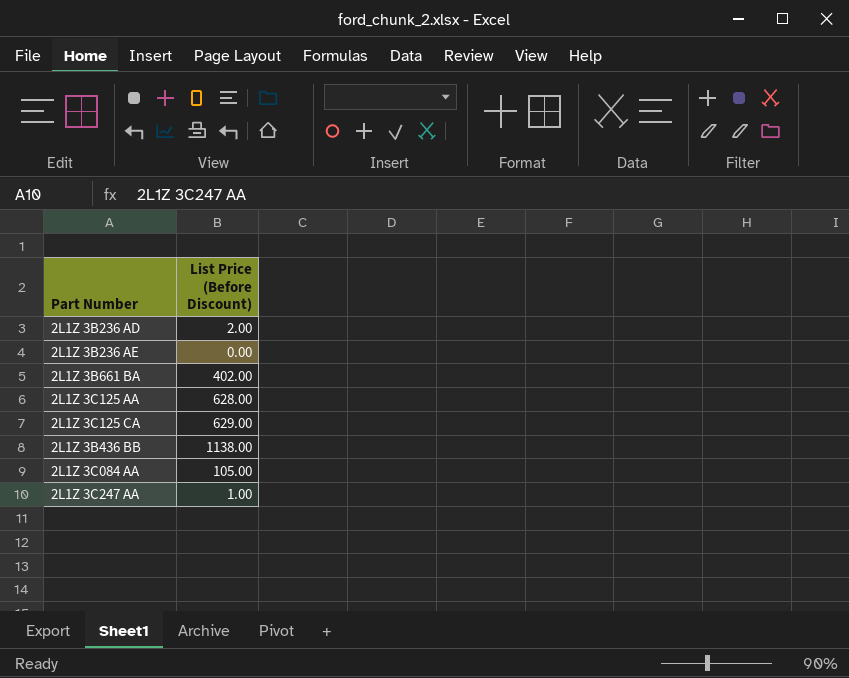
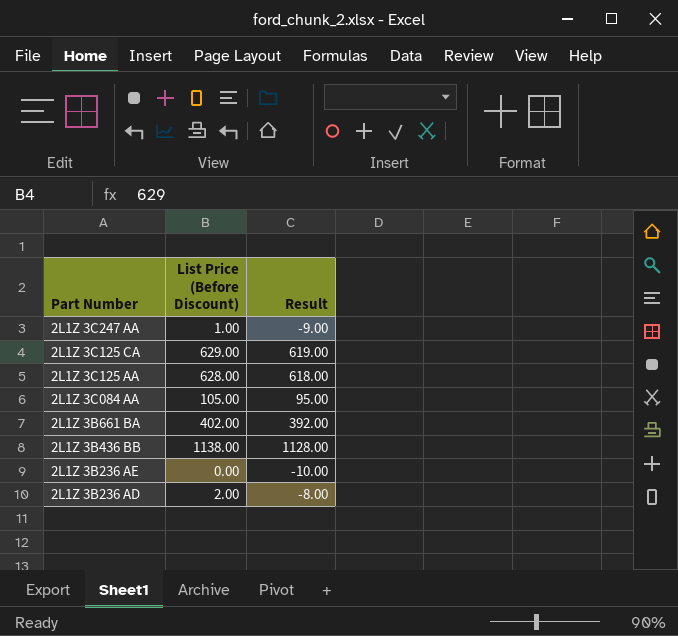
row order: none -> Part Number descending
column Result | formula: none -> [List Price (Before Discount)] - 10

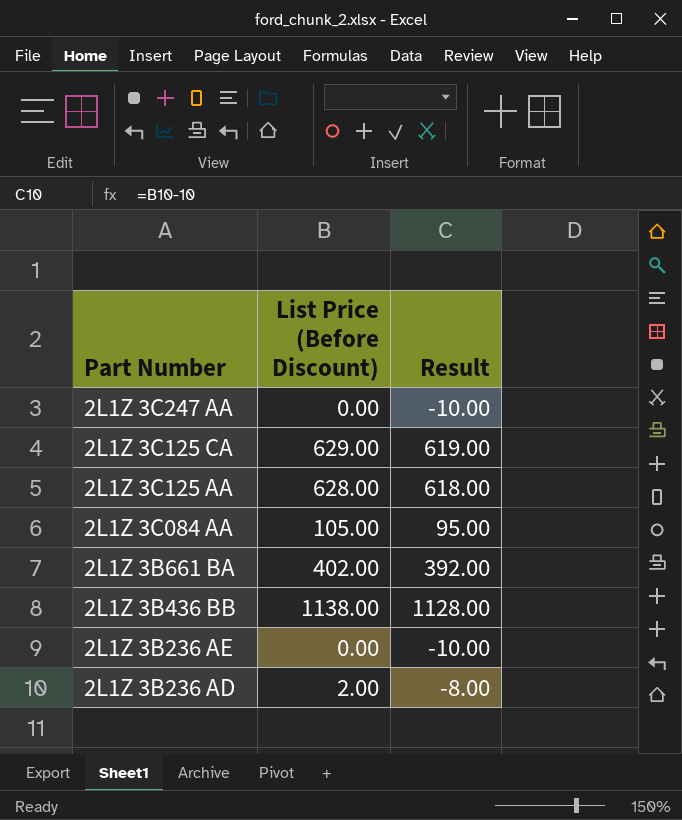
2L1Z 3C247 AA | List Price (Before Discount): 1.00 -> 0.00
2L1Z 3C247 AA | Result: -9.00 -> -10.00

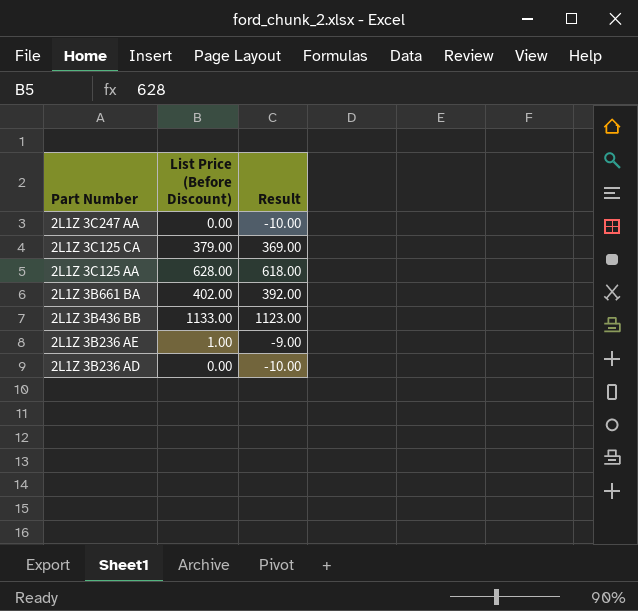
row 2L1Z 3C084 AA: 105.00 | 95.00 -> none
2L1Z 3C125 CA | List Price (Before Discount): 629.00 -> 379.00
2L1Z 3C125 CA | Result: 619.00 -> 369.00
2L1Z 3B436 BB | List Price (Before Discount): 1138.00 -> 1133.00
2L1Z 3B436 BB | Result: 1128.00 -> 1123.00
2L1Z 3B236 AE | List Price (Before Discount): 0.00 -> 1.00
2L1Z 3B236 AE | Result: -10.00 -> -9.00
2L1Z 3B236 AD | List Price (Before Discount): 2.00 -> 0.00
2L1Z 3B236 AD | Result: -8.00 -> -10.00

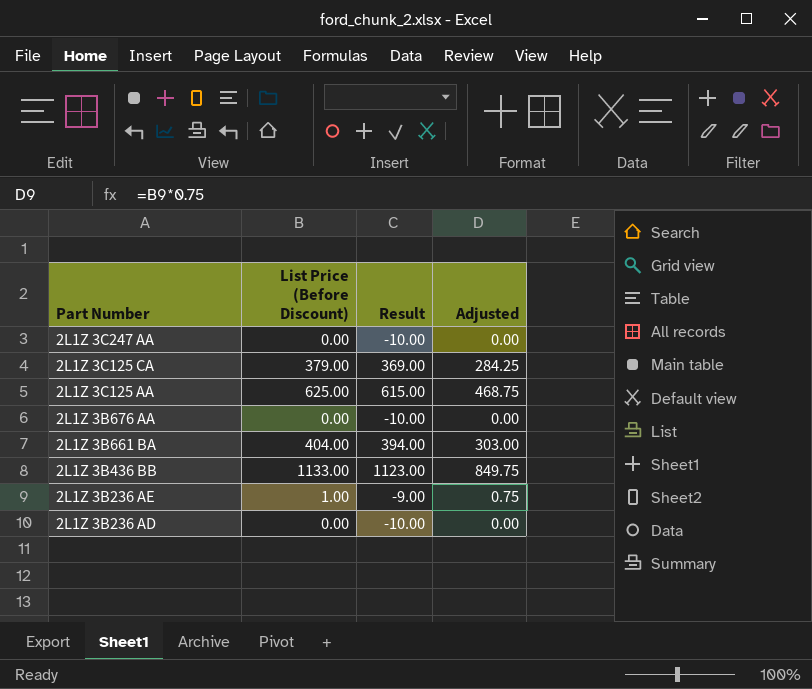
column Adjusted | formula: none -> [List Price (Before Discount)] * 0.75
2L1Z 3C125 AA | List Price (Before Discount): 628.00 -> 625.00
2L1Z 3C125 AA | Result: 618.00 -> 615.00
row 2L1Z 3B676 AA: none -> 0.00 | -10.00 | 0.00
2L1Z 3B661 BA | List Price (Before Discount): 402.00 -> 404.00
2L1Z 3B661 BA | Result: 392.00 -> 394.00

